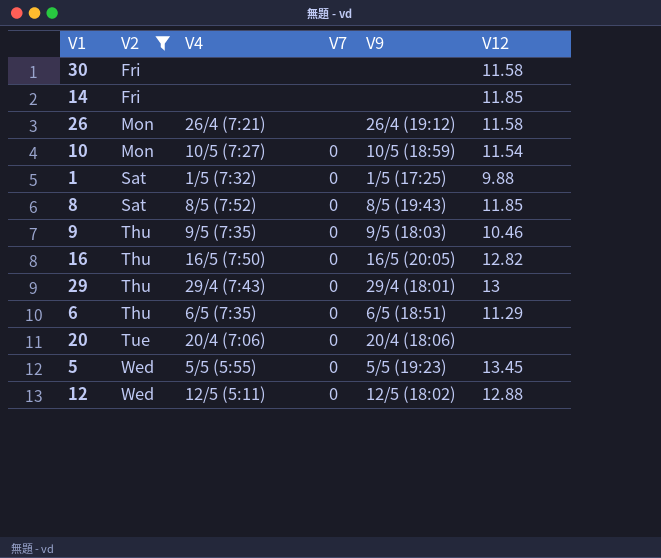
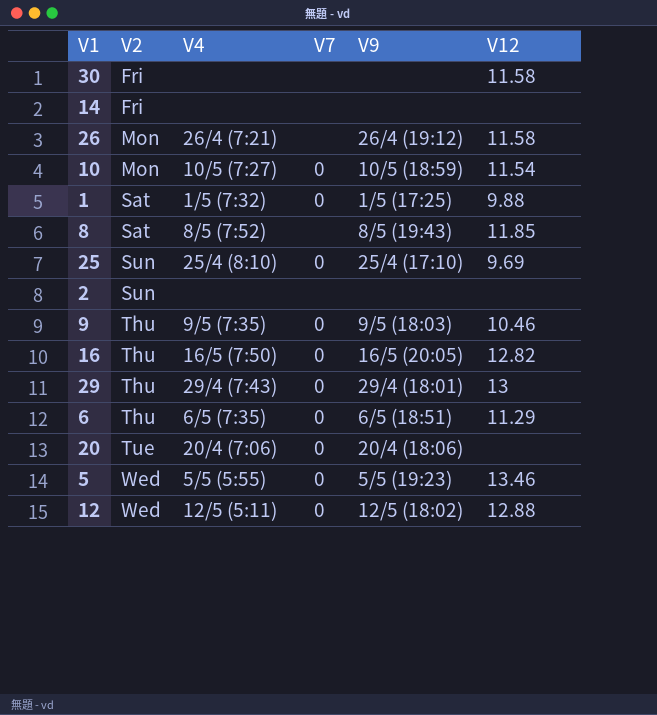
filter: V2 != Sun -> none
14 | V12: 11.85 -> none
8 | V7: 0 -> none
5 | V12: 13.45 -> 13.46

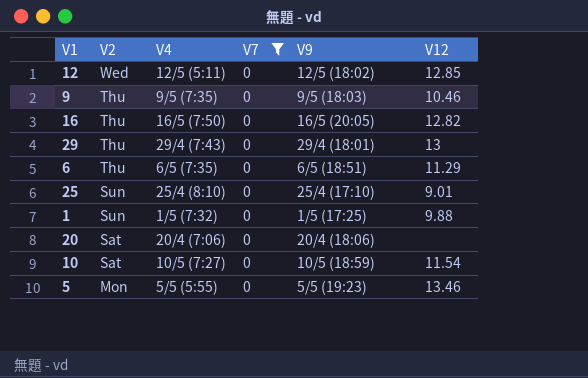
filter: none -> V7 = 0
row order: V2 ascending -> V2 descending
12 | V12: 12.88 -> 12.85
25 | V12: 9.69 -> 9.01
1 | V2: Sat -> Sun
20 | V2: Tue -> Sat
10 | V2: Mon -> Sat
5 | V2: Wed -> Mon

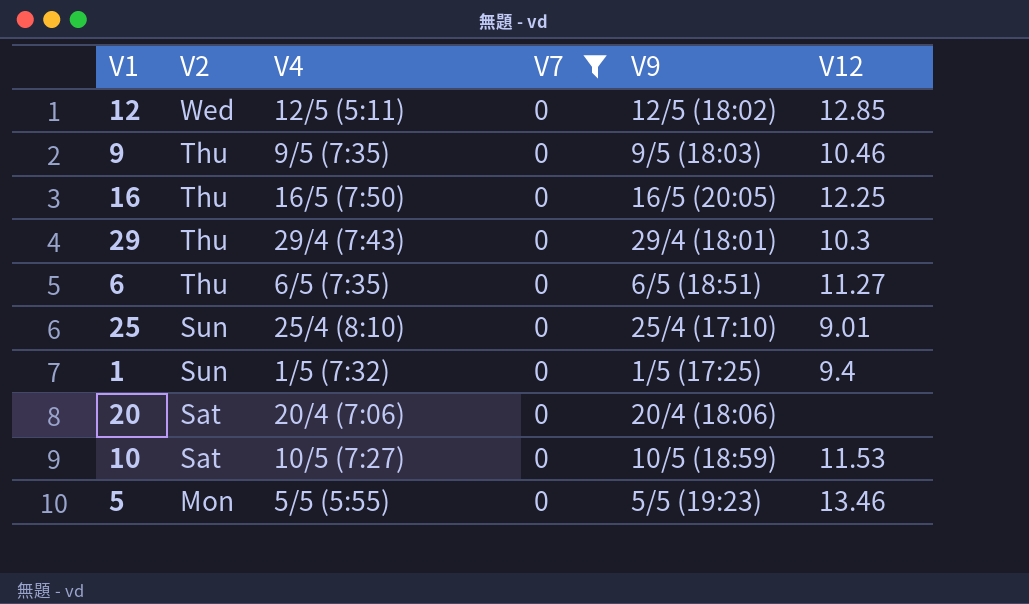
16 | V12: 12.82 -> 12.25
29 | V12: 13 -> 10.3
6 | V12: 11.29 -> 11.27
1 | V12: 9.88 -> 9.4
10 | V12: 11.54 -> 11.53

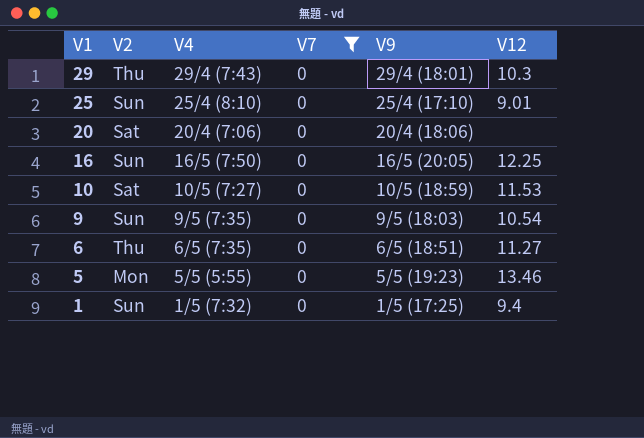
row order: V2 descending -> V1 descending
row 12: Wed | 12/5 (5:11) | 0 | 12/5 (18:02) | 12.85 -> none
16 | V2: Thu -> Sun
9 | V2: Thu -> Sun
9 | V12: 10.46 -> 10.54

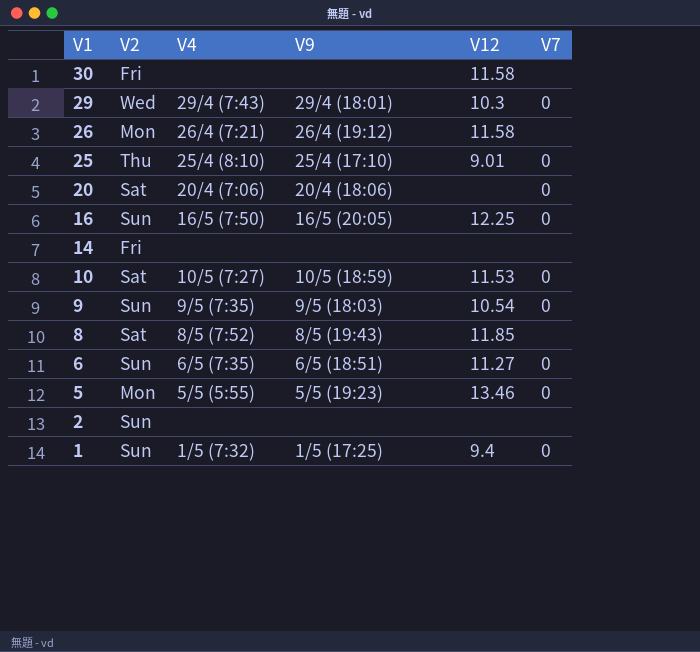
filter: V7 = 0 -> none
column V7 | position: 4 -> 6
29 | V2: Thu -> Wed
25 | V2: Sun -> Thu
6 | V2: Thu -> Sun

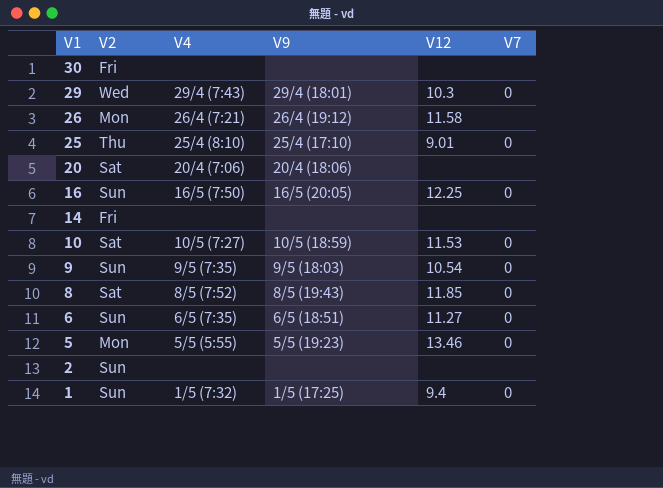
30 | V12: 11.58 -> none
20 | V7: 0 -> none
8 | V7: none -> 0

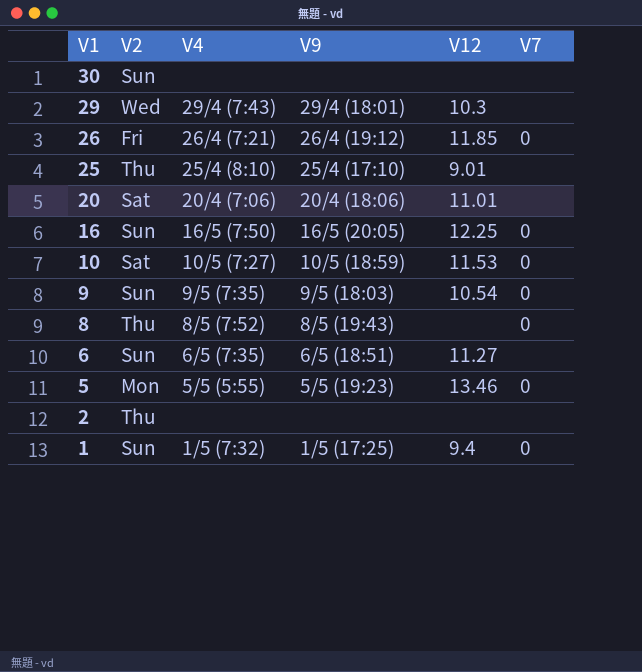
row 14: Fri | none | none | none | none -> none
30 | V2: Fri -> Sun
29 | V7: 0 -> none
26 | V2: Mon -> Fri
26 | V12: 11.58 -> 11.85
26 | V7: none -> 0
25 | V7: 0 -> none
20 | V12: none -> 11.01
8 | V2: Sat -> Thu
8 | V12: 11.85 -> none
6 | V7: 0 -> none
2 | V2: Sun -> Thu

